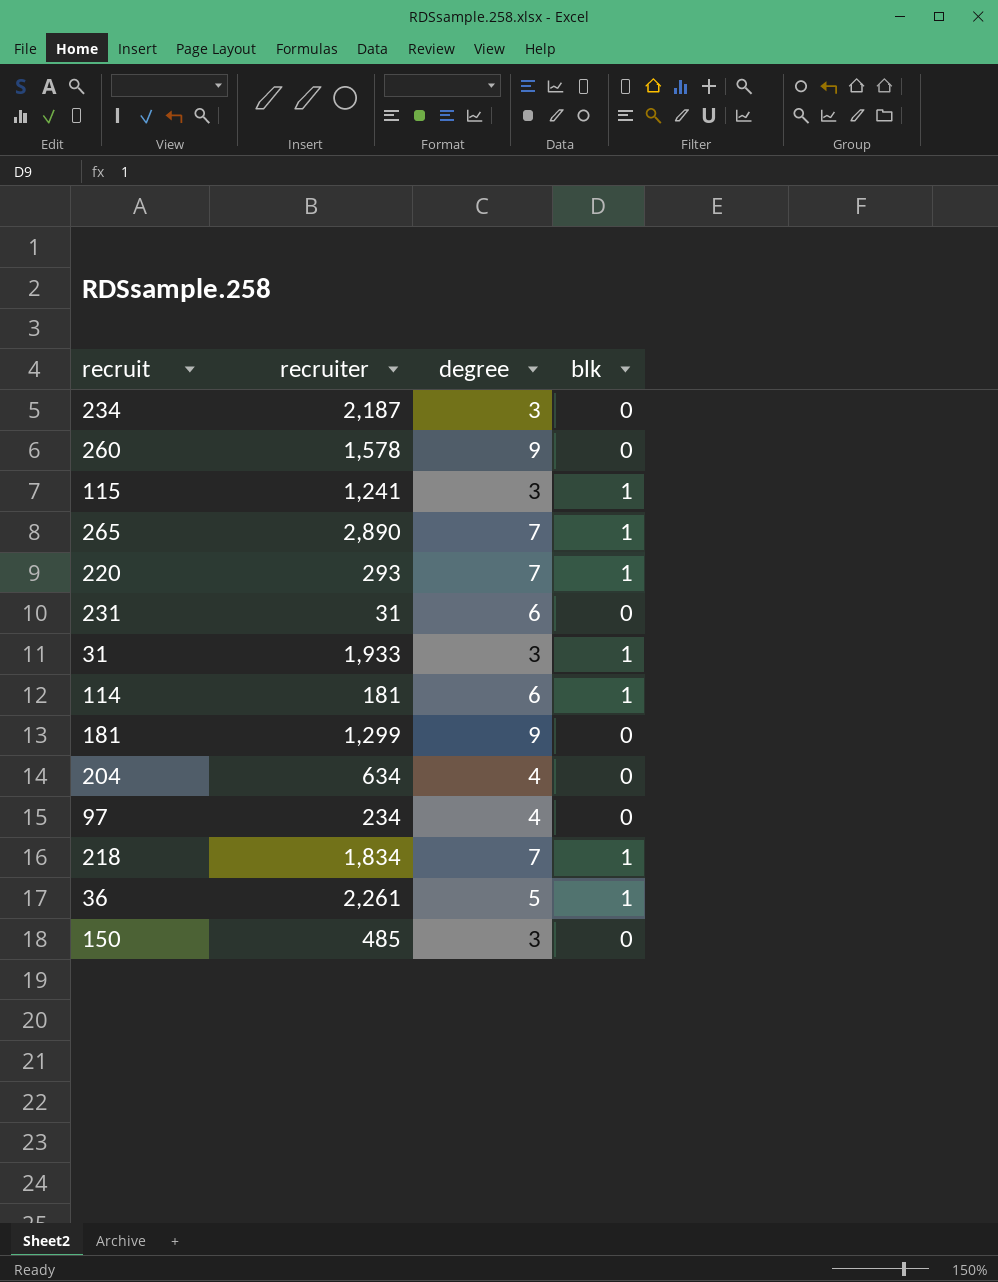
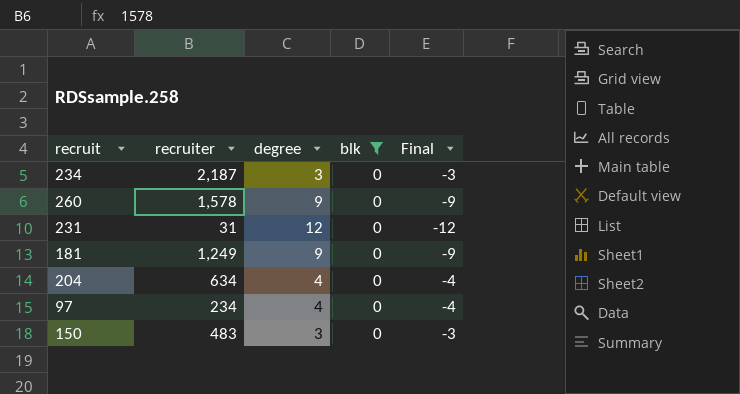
filter: none -> blk = 0
column Final | formula: none -> [blk] - [degree]
231 | degree: 6 -> 12
181 | recruiter: 1,299 -> 1,249
150 | recruiter: 485 -> 483

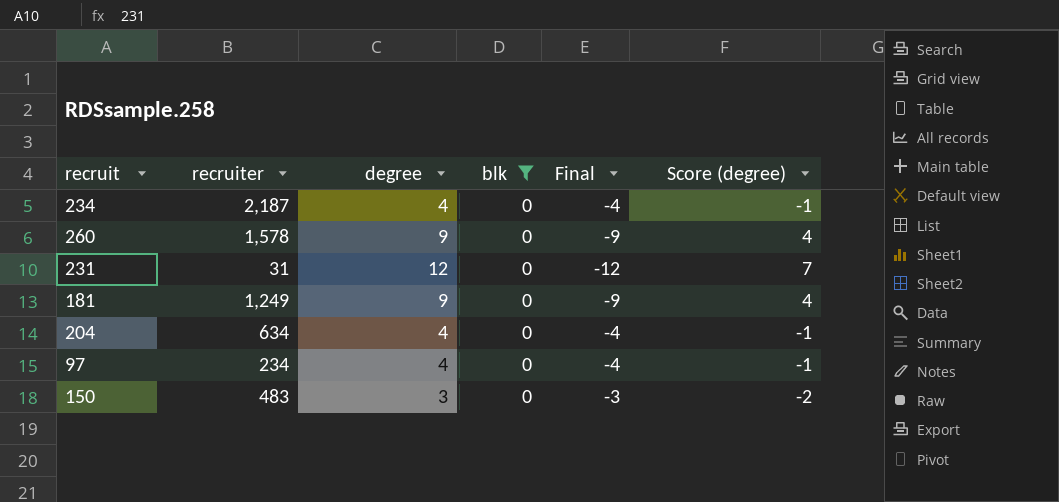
column Score (degree) | formula: none -> [degree] - 5
234 | degree: 3 -> 4
234 | Final: -3 -> -4

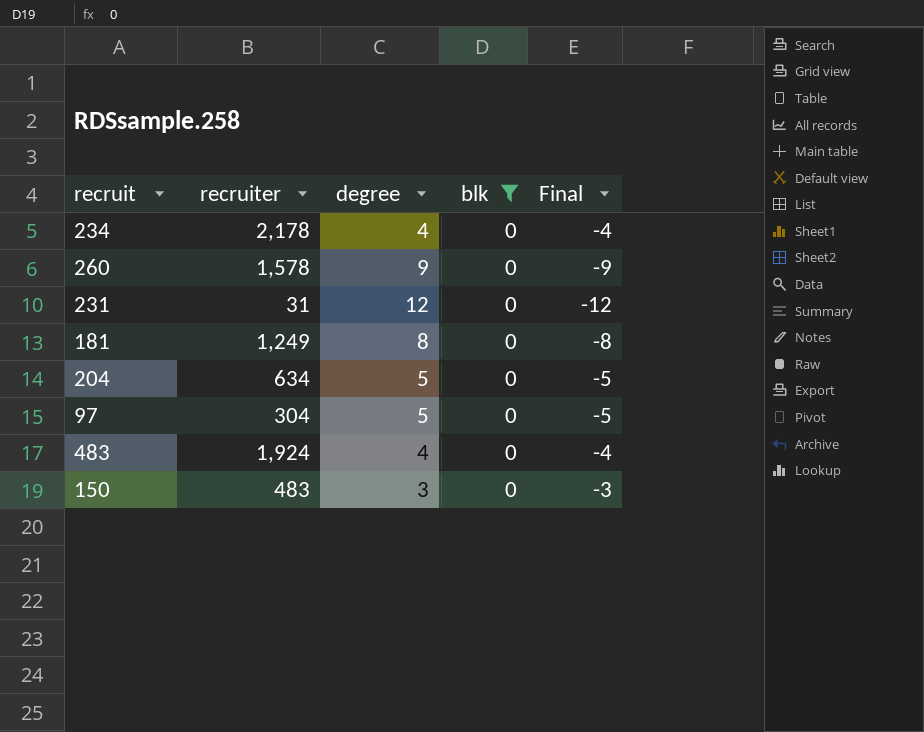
column Score (degree) | formula: [degree] - 5 -> none
234 | recruiter: 2,187 -> 2,178
181 | degree: 9 -> 8
181 | Final: -9 -> -8
204 | degree: 4 -> 5
204 | Final: -4 -> -5
97 | recruiter: 234 -> 304
97 | degree: 4 -> 5
97 | Final: -4 -> -5
row 483: none -> 1,924 | 4 | 0 | -4

